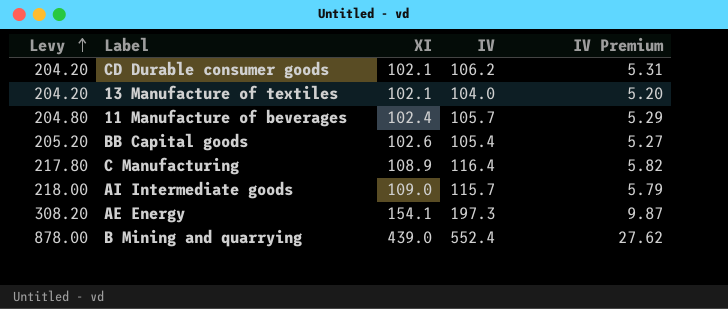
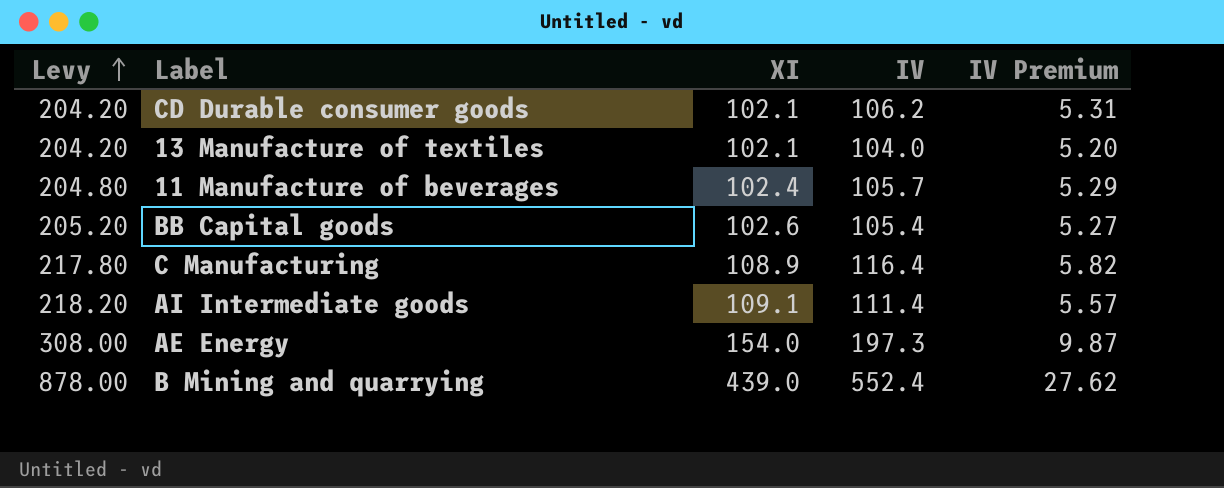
AI Intermediate goods | Levy: 218.00 -> 218.20
AI Intermediate goods | XI: 109.0 -> 109.1
AI Intermediate goods | IV: 115.7 -> 111.4
AI Intermediate goods | IV Premium: 5.79 -> 5.57
AE Energy | Levy: 308.20 -> 308.00
AE Energy | XI: 154.1 -> 154.0

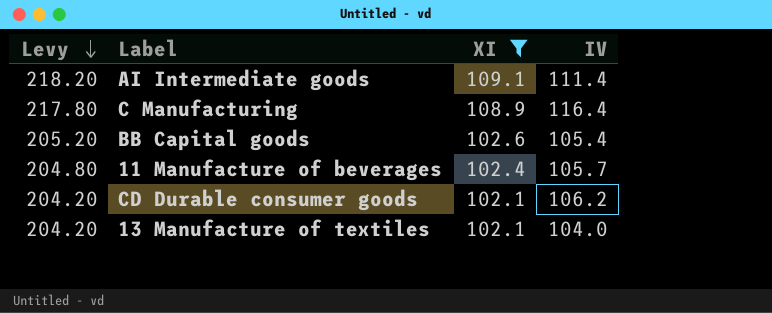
filter: none -> XI <= 109.1
row order: Levy ascending -> Levy descending
column IV Premium | formula: [IV] * 0.05 -> none

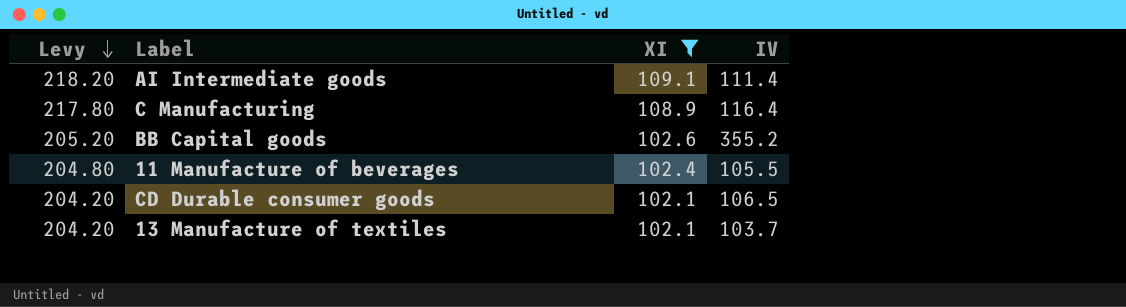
BB Capital goods | IV: 105.4 -> 355.2
11 Manufacture of beverages | IV: 105.7 -> 105.5
CD Durable consumer goods | IV: 106.2 -> 106.5
13 Manufacture of textiles | IV: 104.0 -> 103.7

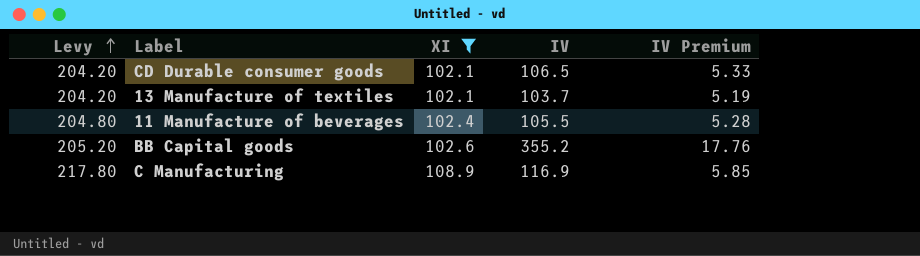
row order: Levy descending -> Levy ascending
column IV Premium | formula: none -> [IV] * 0.05
row AI Intermediate goods: 218.20 | 109.1 | 111.4 -> none
C Manufacturing | IV: 116.4 -> 116.9

